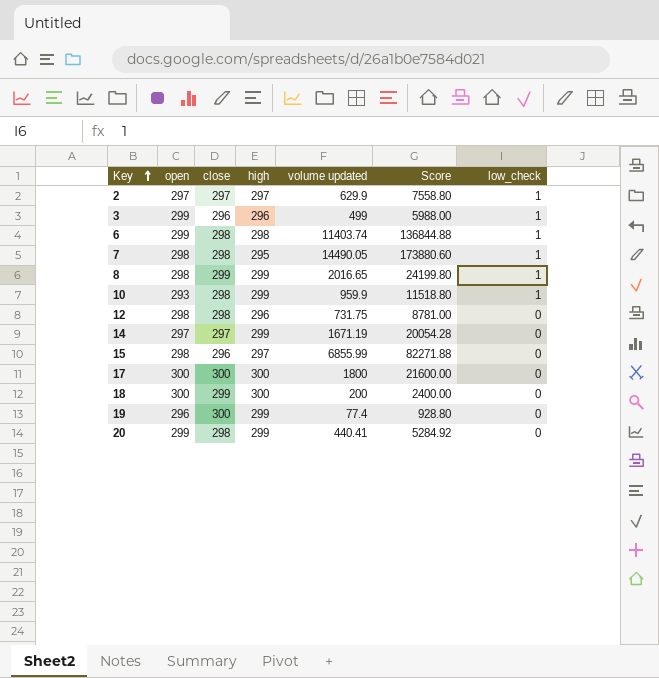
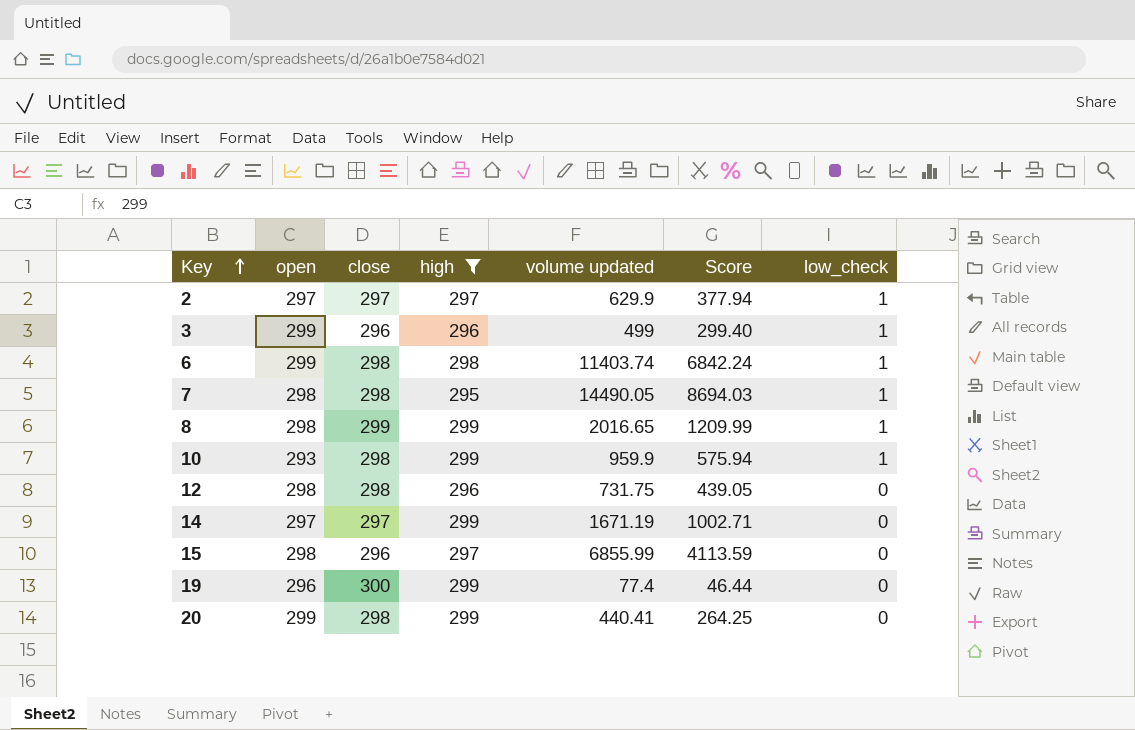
filter: none -> high != 300
column Score | formula: [volume updated] * 12 -> [volume updated] * 0.6

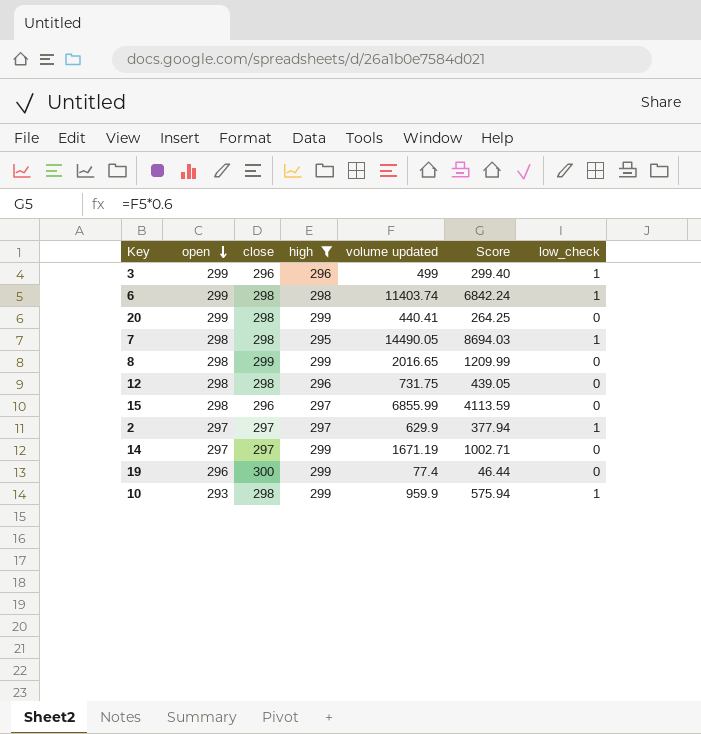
row order: Key ascending -> open descending
8 | low_check: 1 -> 0

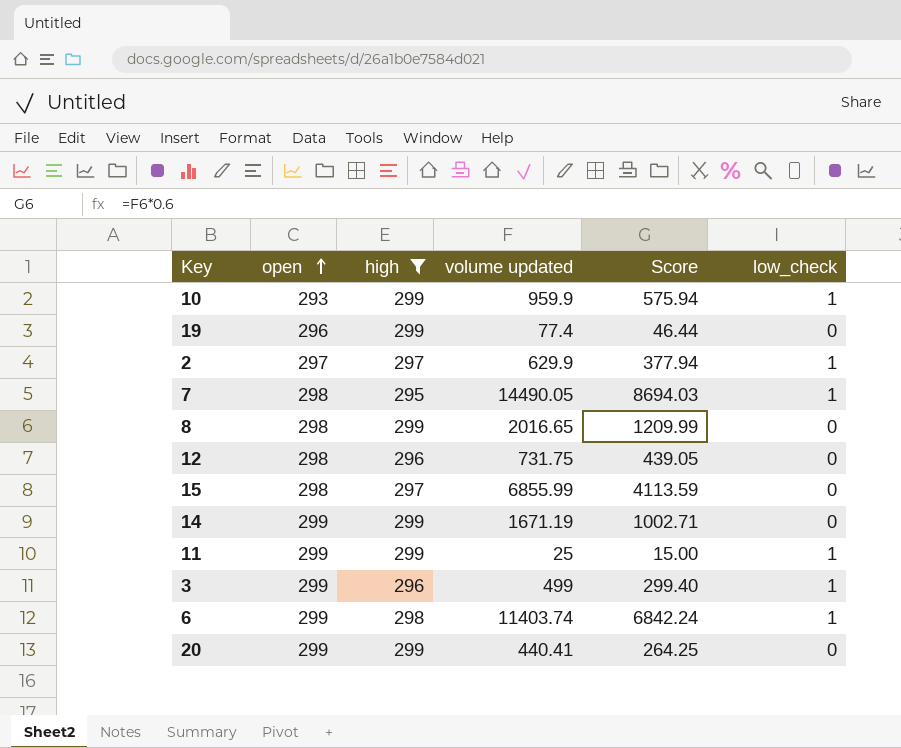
row order: open descending -> open ascending
column close | position: 3 -> none
14 | open: 297 -> 299
row 11: none -> 299 | 299 | 25 | 15.00 | 1

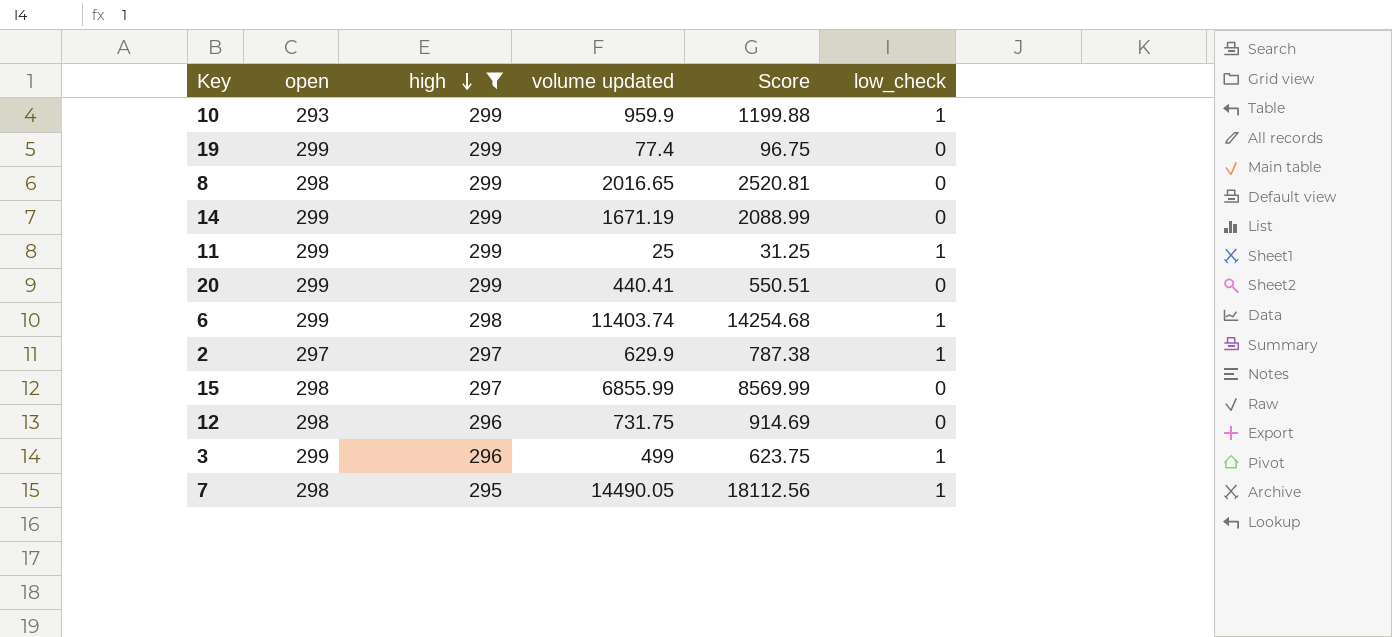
row order: open ascending -> high descending
column Score | formula: [volume updated] * 0.6 -> [volume updated] * 1.25
19 | open: 296 -> 299

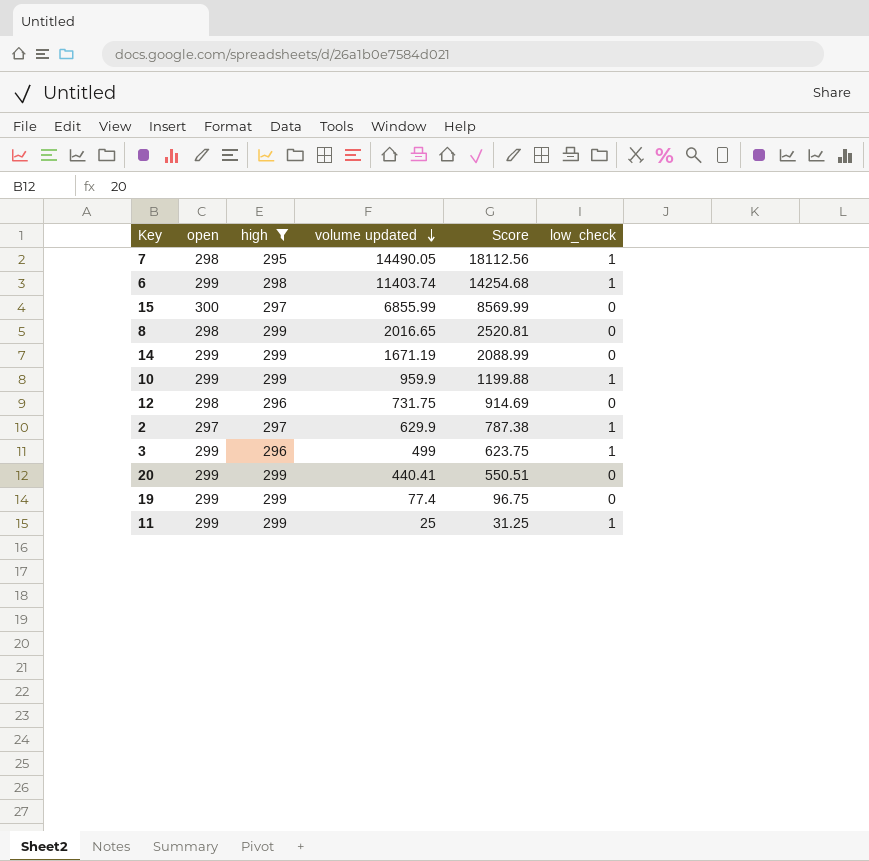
row order: high descending -> volume updated descending
15 | open: 298 -> 300
10 | open: 293 -> 299

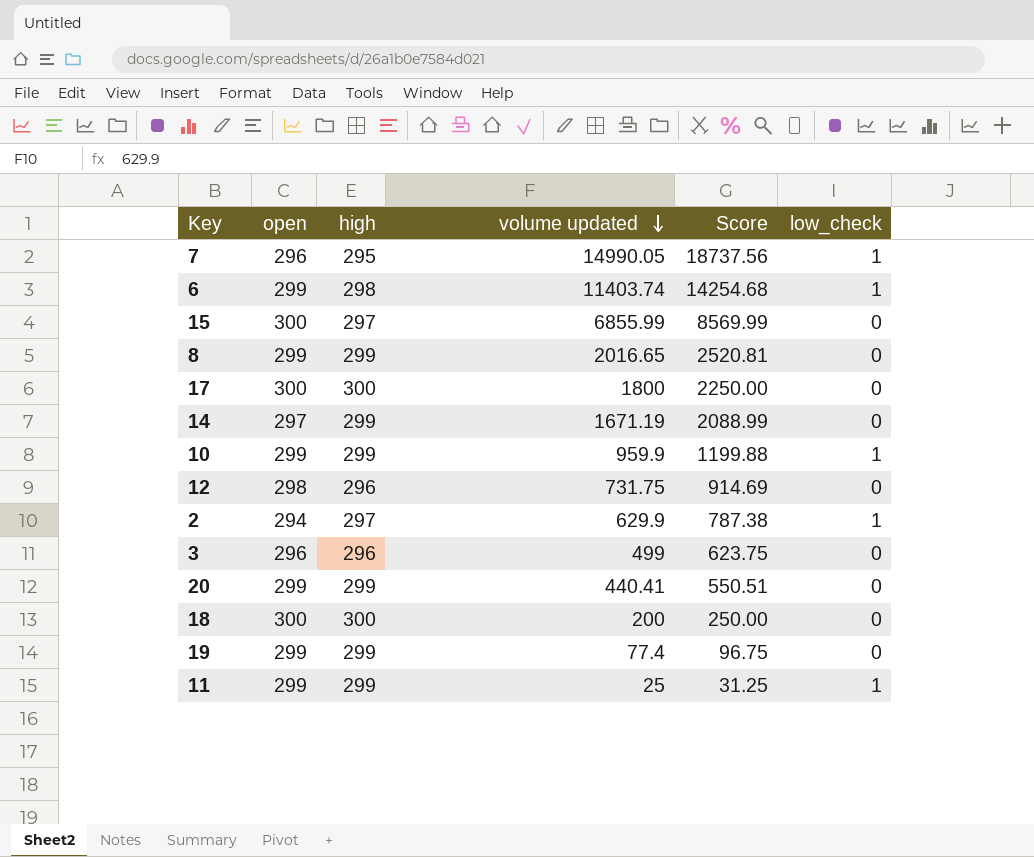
filter: high != 300 -> none
7 | open: 298 -> 296
7 | volume updated: 14490.05 -> 14990.05
7 | Score: 18112.56 -> 18737.56
8 | open: 298 -> 299
14 | open: 299 -> 297
2 | open: 297 -> 294
3 | open: 299 -> 296
3 | low_check: 1 -> 0

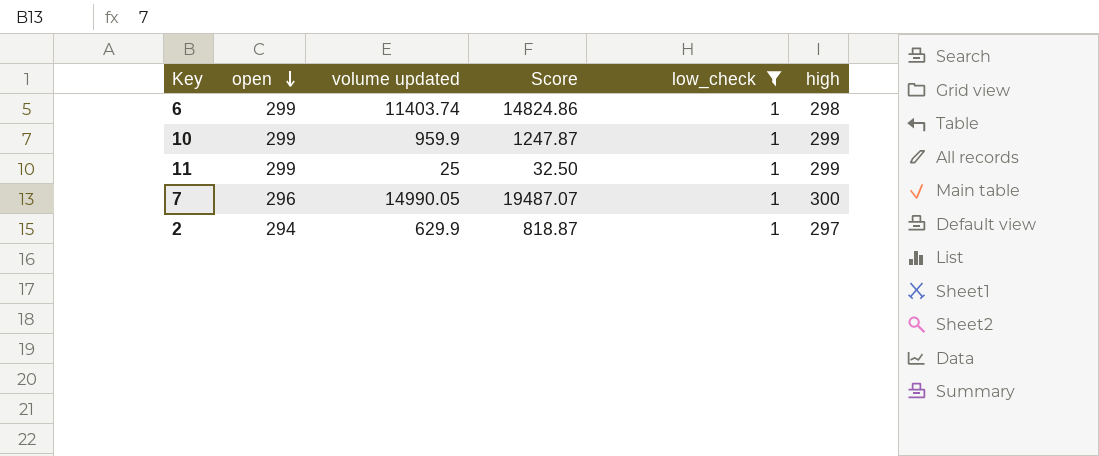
filter: none -> low_check = 1
row order: volume updated descending -> open descending
column Score | formula: [volume updated] * 1.25 -> [volume updated] * 1.3
column high | position: 3 -> 6
7 | high: 295 -> 300

